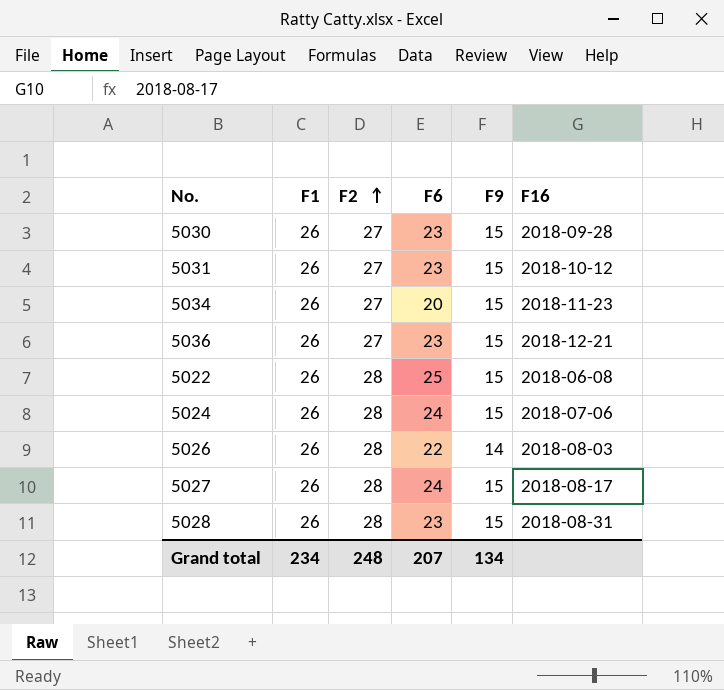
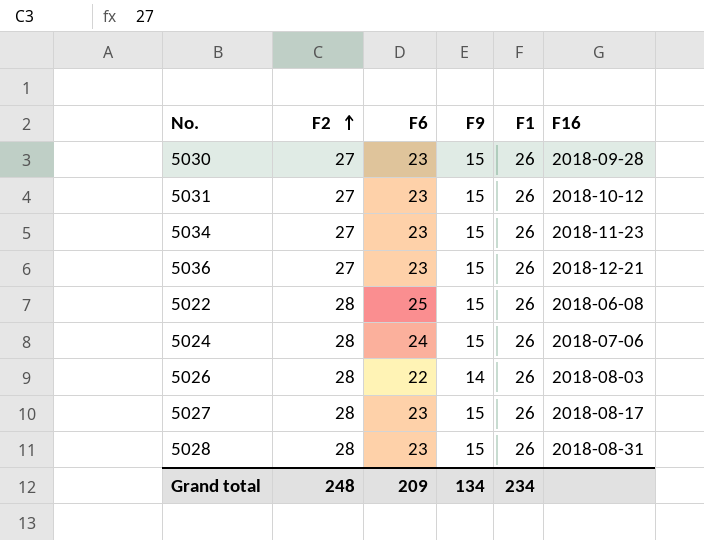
column F1 | position: 2 -> 5
5034 | F6: 20 -> 23
5027 | F6: 24 -> 23
Grand total | F6: 207 -> 209

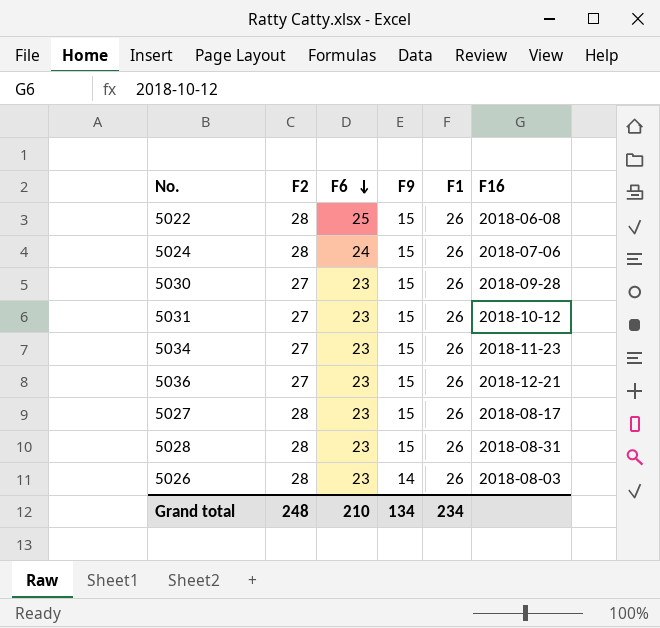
row order: F2 ascending -> F6 descending
5026 | F6: 22 -> 23
Grand total | F6: 209 -> 210

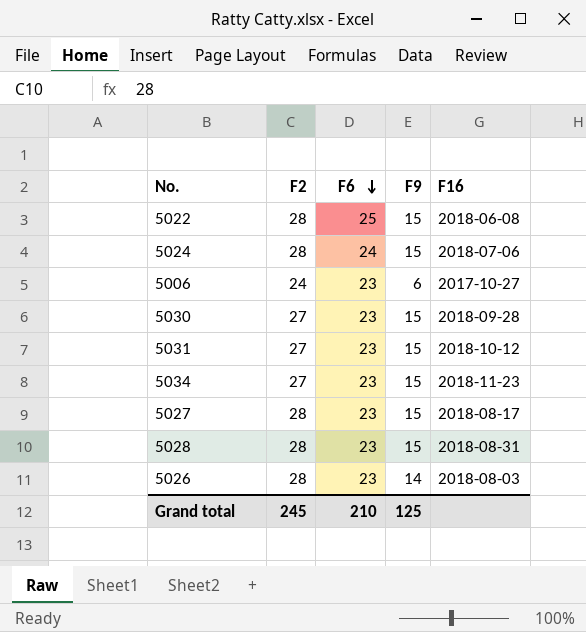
column F1 | position: 5 -> none
row 5036: 27 | 23 | 15 | 26 | 2018-12-21 -> none
row 5006: none -> 24 | 23 | 6 | 2017-10-27
Grand total | F2: 248 -> 245
Grand total | F9: 134 -> 125

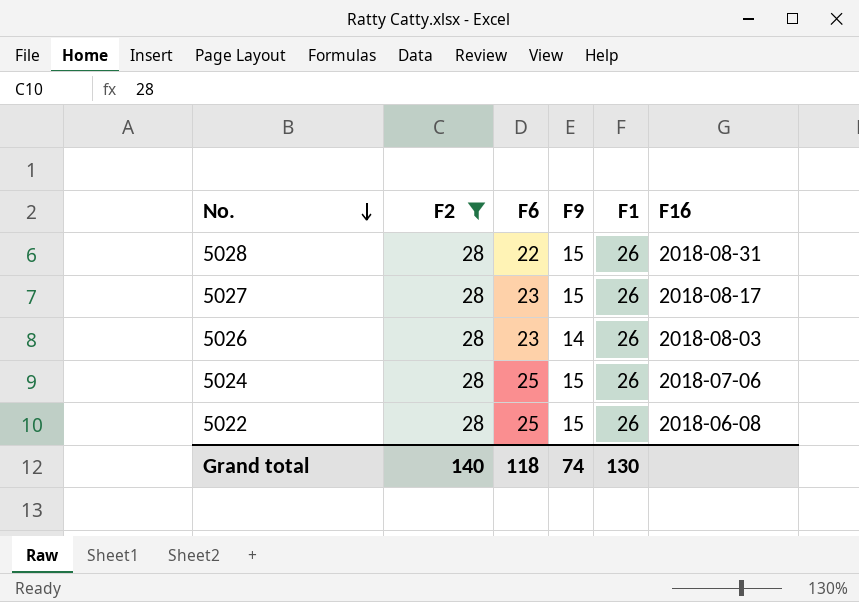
filter: none -> F2 = 28
row order: F6 descending -> No. descending
column F1 | position: none -> 5
5028 | F6: 23 -> 22
5024 | F6: 24 -> 25
Grand total | F2: 245 -> 140
Grand total | F6: 210 -> 118
Grand total | F9: 125 -> 74

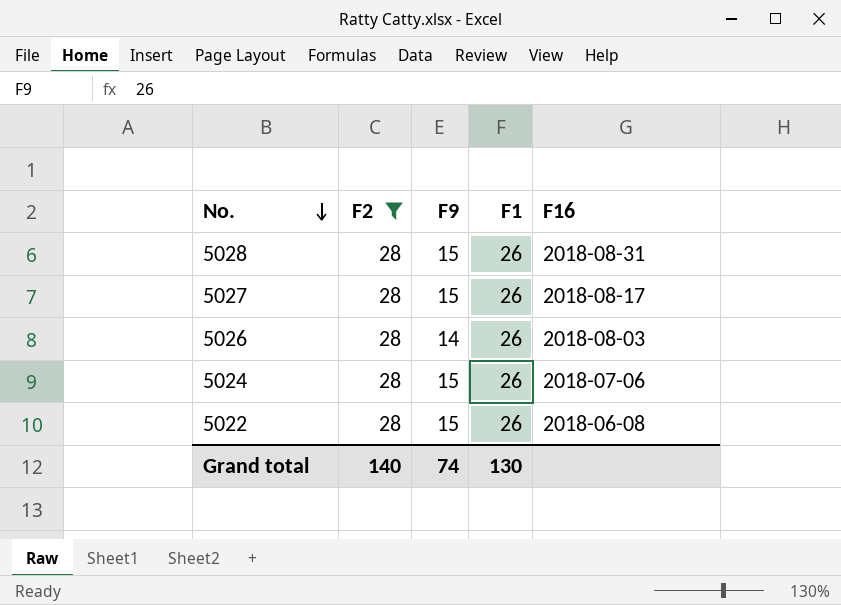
column F6 | position: 3 -> none

